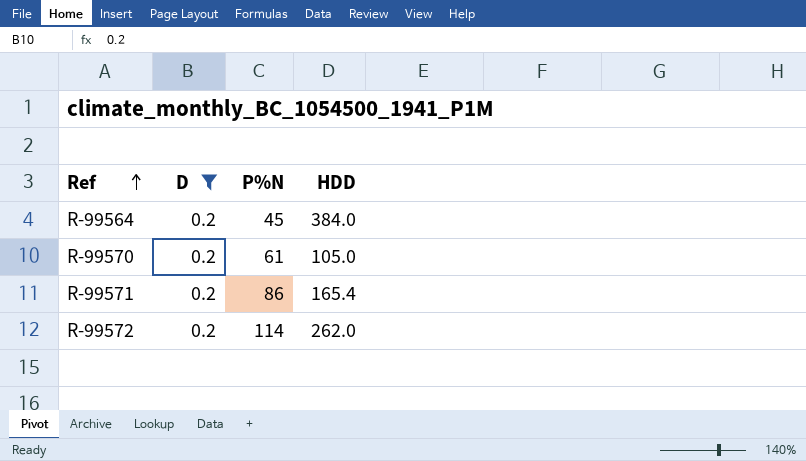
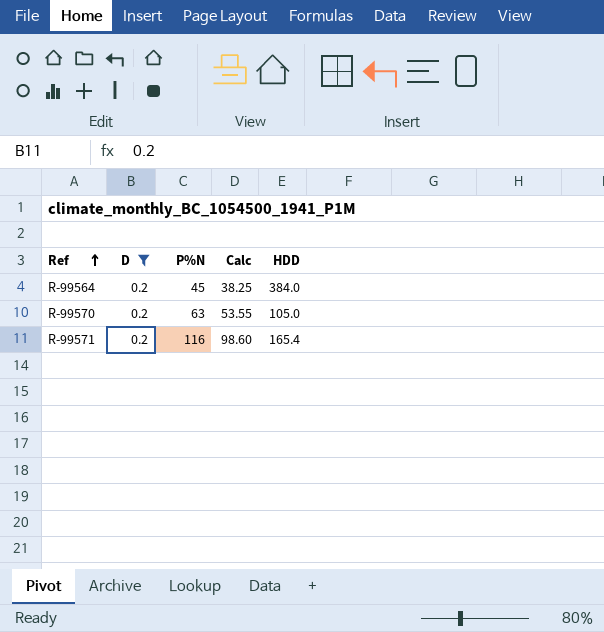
column Calc | formula: none -> [P%N] * 0.85
row R-99572: 0.2 | 114 | 262.0 -> none
R-99570 | P%N: 61 -> 63
R-99571 | P%N: 86 -> 116

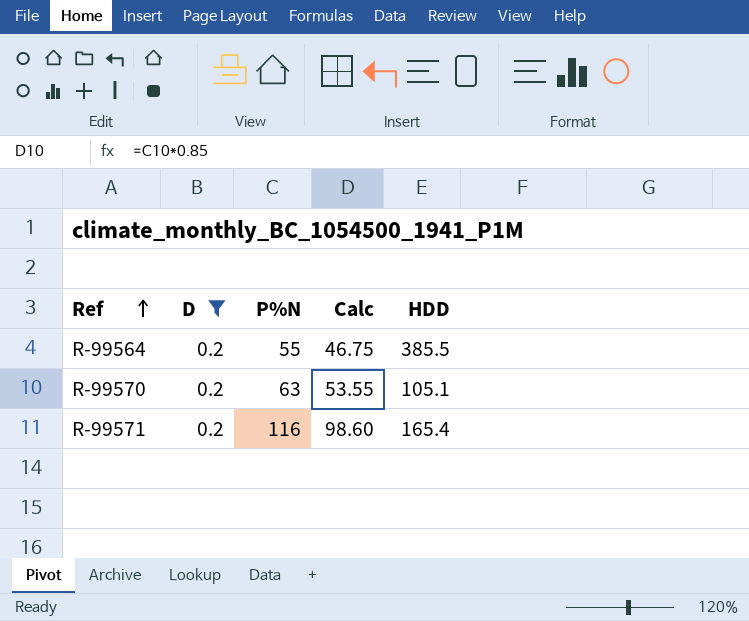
R-99564 | P%N: 45 -> 55
R-99564 | Calc: 38.25 -> 46.75
R-99564 | HDD: 384.0 -> 385.5
R-99570 | HDD: 105.0 -> 105.1

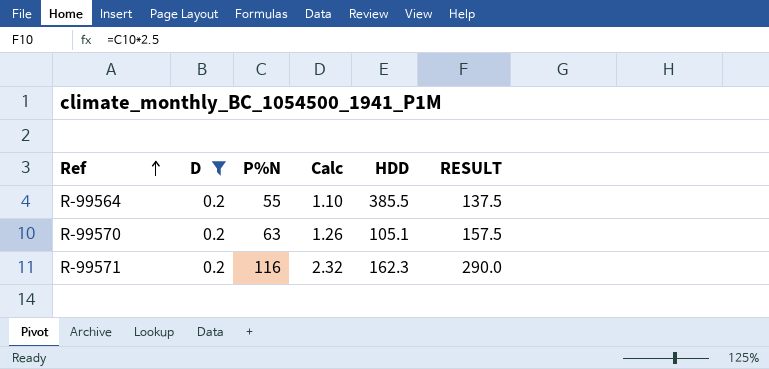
column Calc | formula: [P%N] * 0.85 -> [P%N] * 0.02
column RESULT | formula: none -> [P%N] * 2.5
R-99571 | HDD: 165.4 -> 162.3

